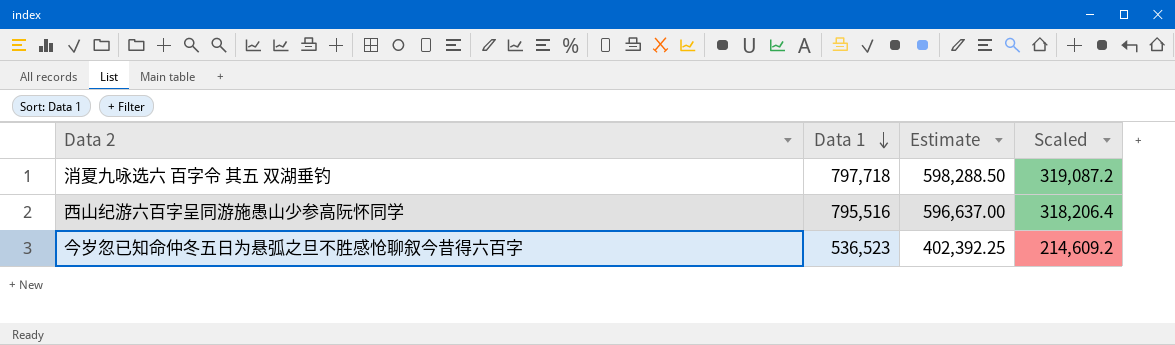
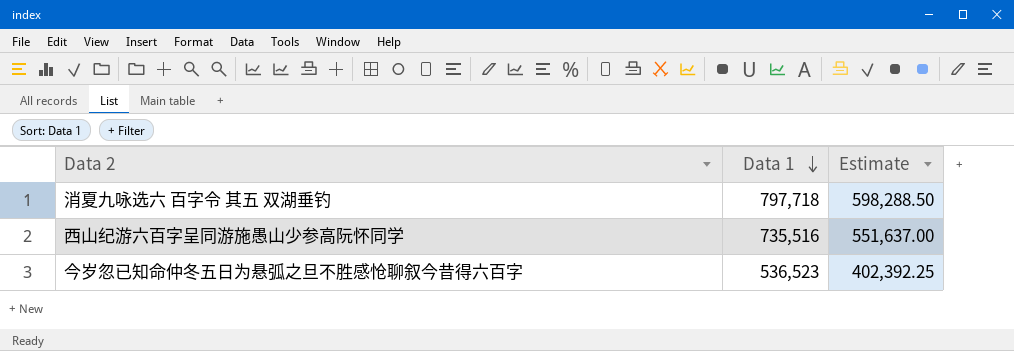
column Scaled | formula: [Data 1] * 0.4 -> none
西山纪游六百字呈同游施愚山少参高阮怀同学 | Data 1: 795,516 -> 735,516
西山纪游六百字呈同游施愚山少参高阮怀同学 | Estimate: 596,637.00 -> 551,637.00

